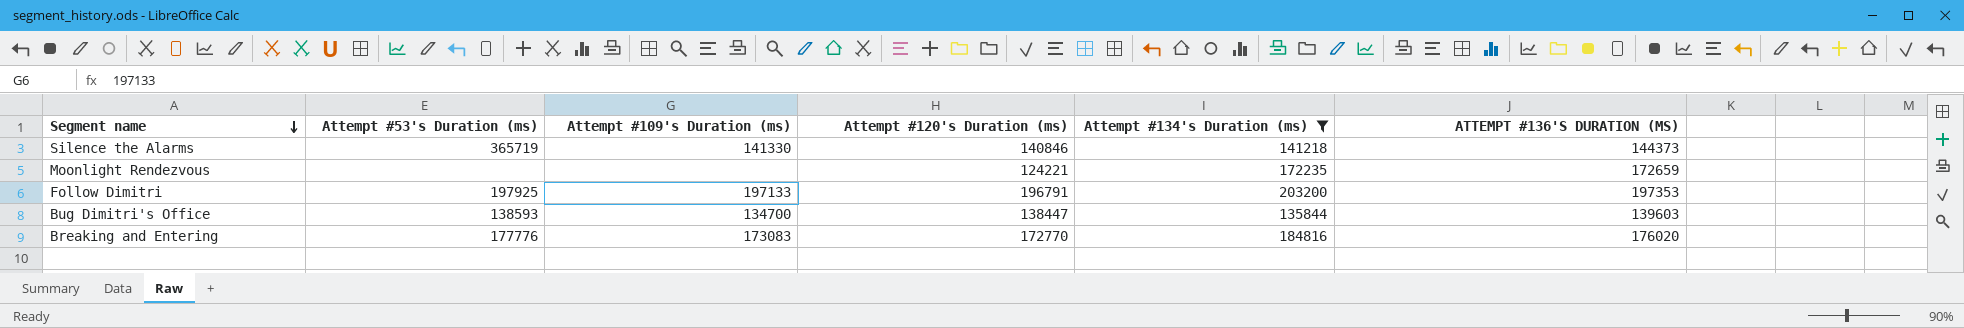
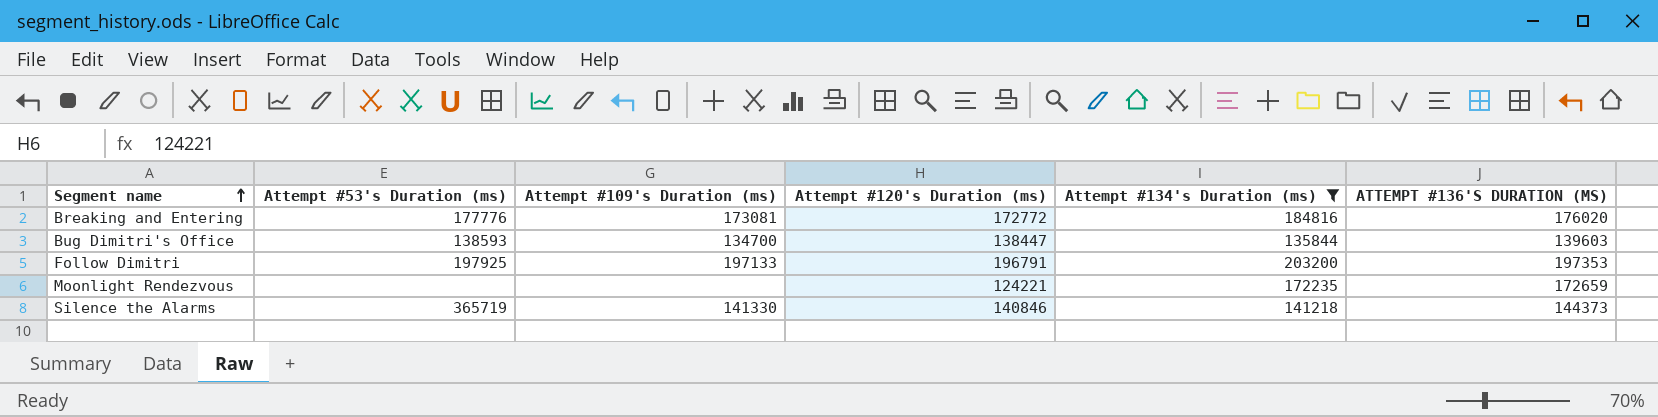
row order: Segment name descending -> Segment name ascending
Breaking and Entering | Attempt #109's Duration (ms): 173083 -> 173081
Breaking and Entering | Attempt #120's Duration (ms): 172770 -> 172772

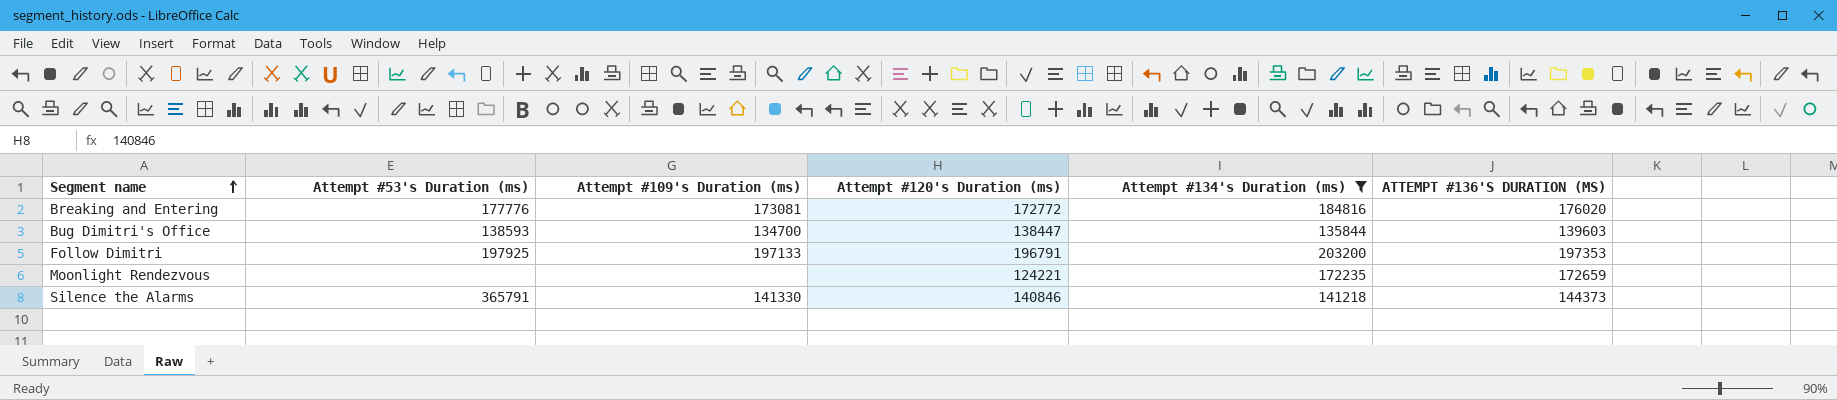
Silence the Alarms | Attempt #53's Duration (ms): 365719 -> 365791

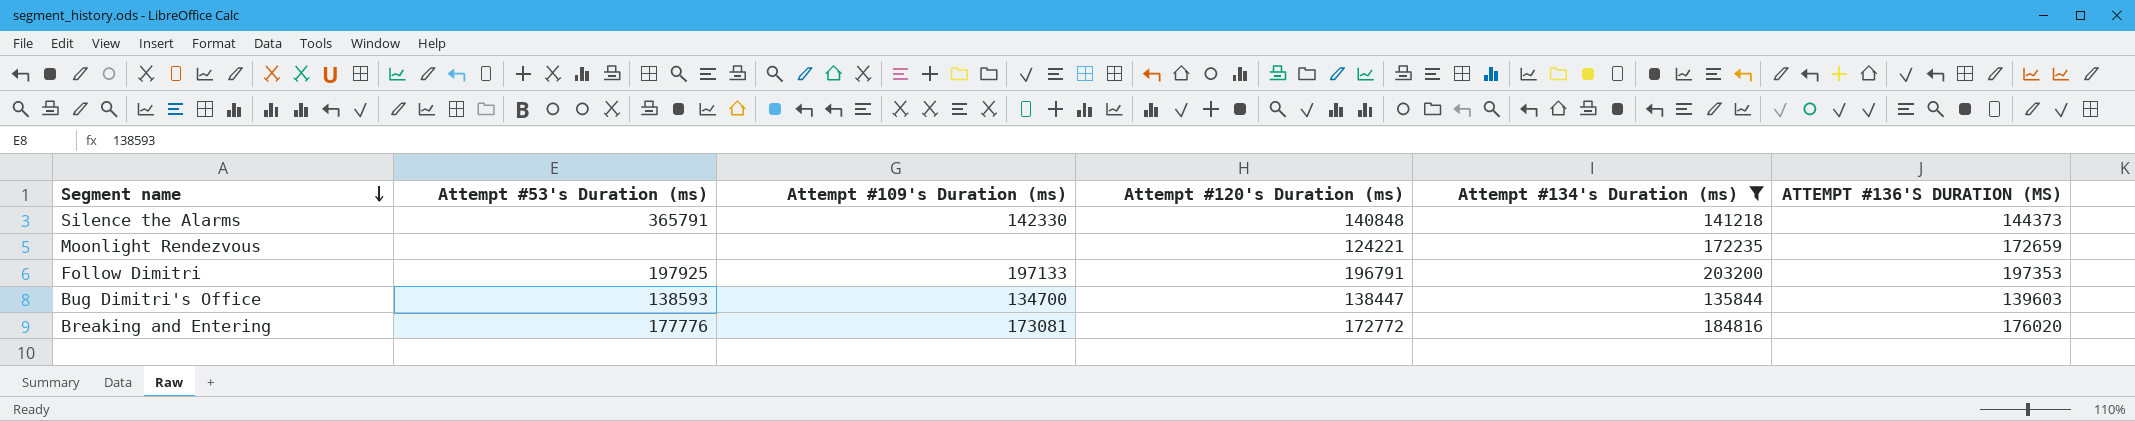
row order: Segment name ascending -> Segment name descending
Silence the Alarms | Attempt #109's Duration (ms): 141330 -> 142330
Silence the Alarms | Attempt #120's Duration (ms): 140846 -> 140848

